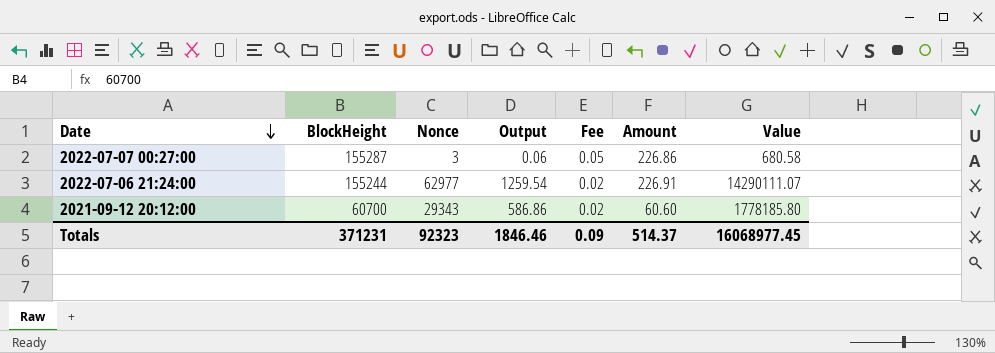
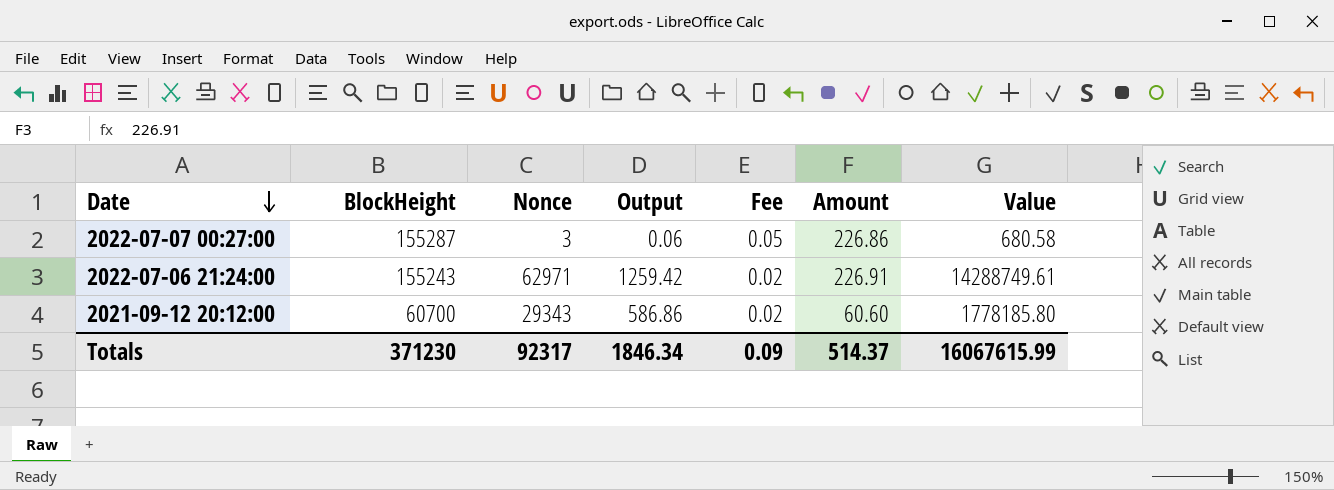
2022-07-06 21:24:00 | BlockHeight: 155244 -> 155243
2022-07-06 21:24:00 | Nonce: 62977 -> 62971
2022-07-06 21:24:00 | Output: 1259.54 -> 1259.42
2022-07-06 21:24:00 | Value: 14290111.07 -> 14288749.61
Totals | BlockHeight: 371231 -> 371230
Totals | Nonce: 92323 -> 92317
Totals | Output: 1846.46 -> 1846.34
Totals | Value: 16068977.45 -> 16067615.99

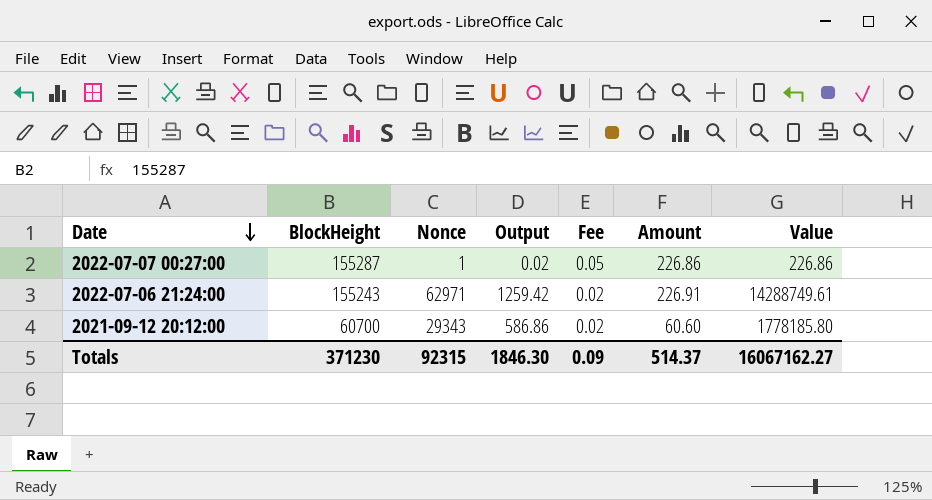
2022-07-07 00:27:00 | Nonce: 3 -> 1
2022-07-07 00:27:00 | Output: 0.06 -> 0.02
2022-07-07 00:27:00 | Value: 680.58 -> 226.86
Totals | Nonce: 92317 -> 92315
Totals | Output: 1846.34 -> 1846.30
Totals | Value: 16067615.99 -> 16067162.27

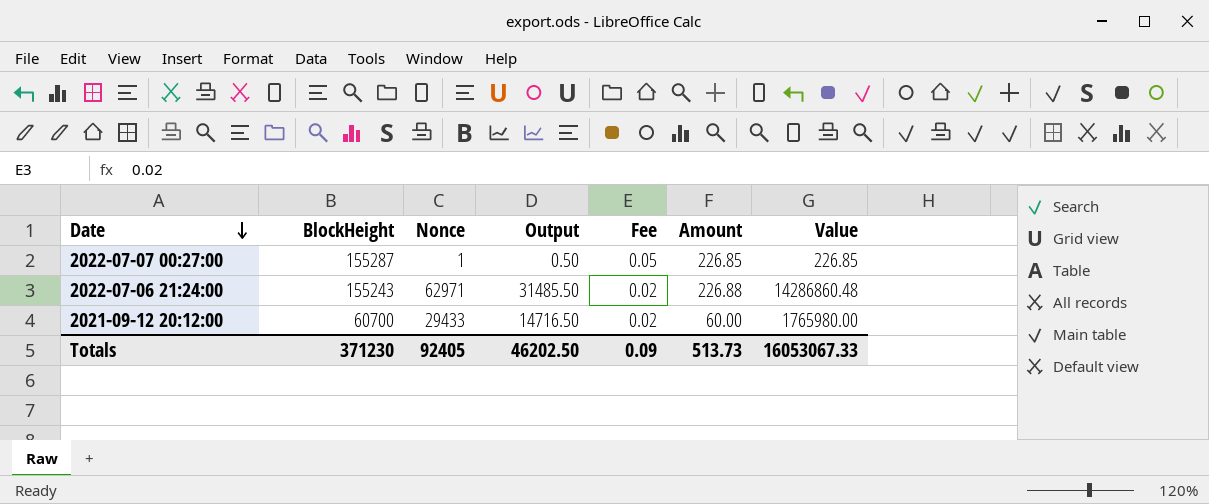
column Output | formula: [Nonce] * 0.02 -> [Nonce] * 0.5
2022-07-07 00:27:00 | Amount: 226.86 -> 226.85
2022-07-07 00:27:00 | Value: 226.86 -> 226.85
2022-07-06 21:24:00 | Amount: 226.91 -> 226.88
2022-07-06 21:24:00 | Value: 14288749.61 -> 14286860.48
2021-09-12 20:12:00 | Nonce: 29343 -> 29433
2021-09-12 20:12:00 | Amount: 60.60 -> 60.00
2021-09-12 20:12:00 | Value: 1778185.80 -> 1765980.00
Totals | Nonce: 92315 -> 92405
Totals | Output: 1846.30 -> 46202.50
Totals | Amount: 514.37 -> 513.73
Totals | Value: 16067162.27 -> 16053067.33

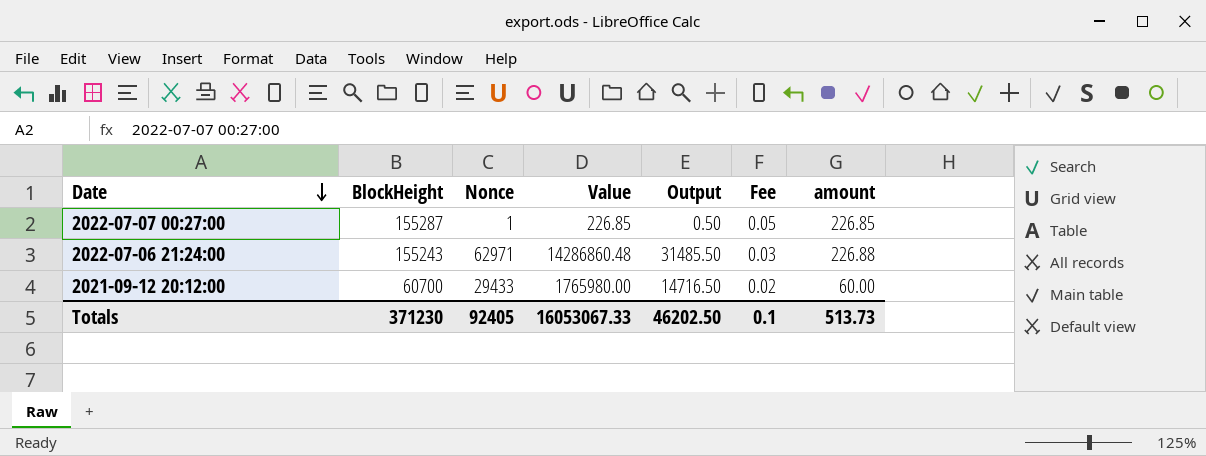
column Value | position: 7 -> 4
column name: Amount -> amount
2022-07-06 21:24:00 | Fee: 0.02 -> 0.03
Totals | Fee: 0.09 -> 0.1

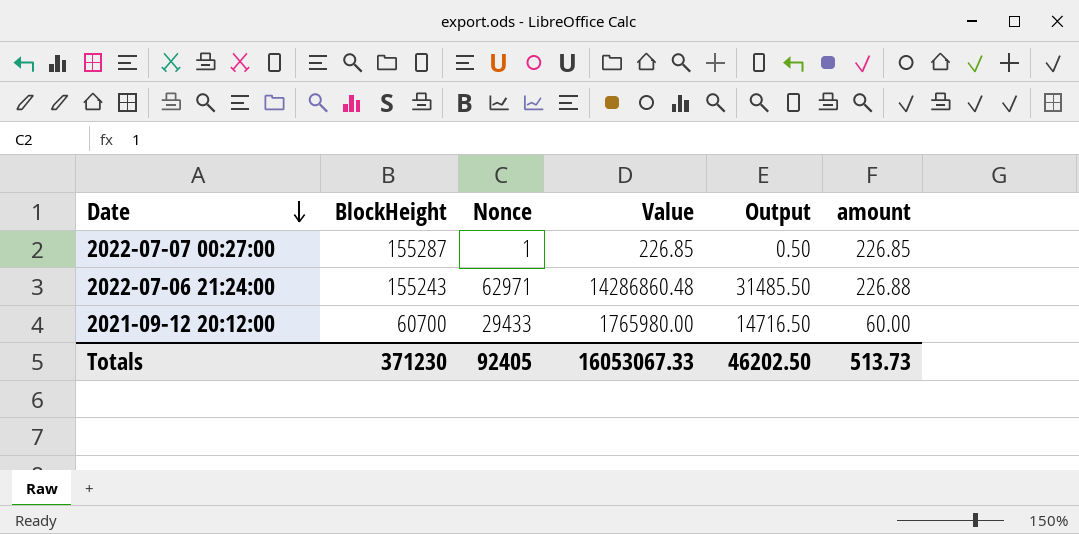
column Fee | position: 6 -> none

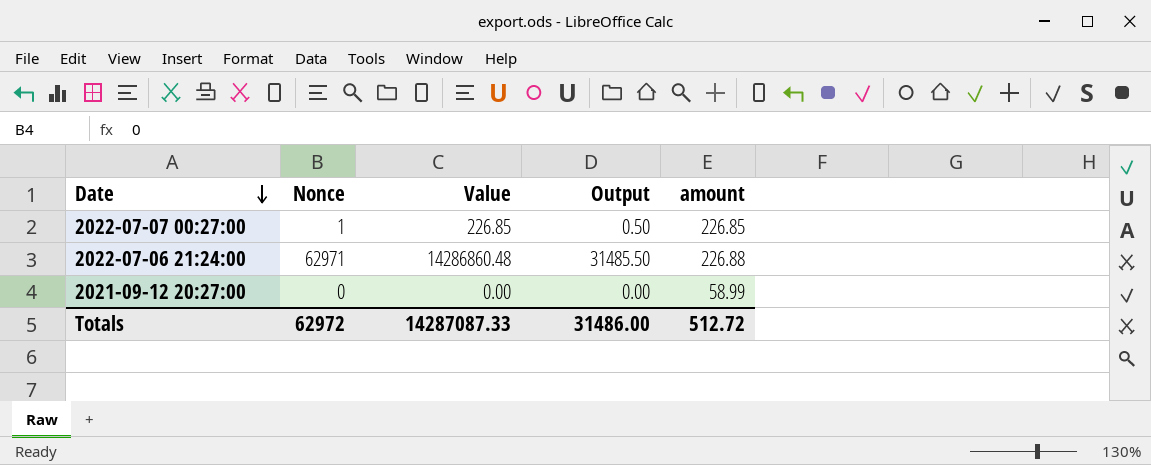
column BlockHeight | position: 2 -> none
row 2021-09-12 20:12:00: 60700 | 29433 | 1765980.00 | 14716.50 | 60.00 -> none
row 2021-09-12 20:27:00: none -> 0 | 0.00 | 0.00 | 58.99
Totals | Nonce: 92405 -> 62972
Totals | Value: 16053067.33 -> 14287087.33
Totals | Output: 46202.50 -> 31486.00
Totals | amount: 513.73 -> 512.72

